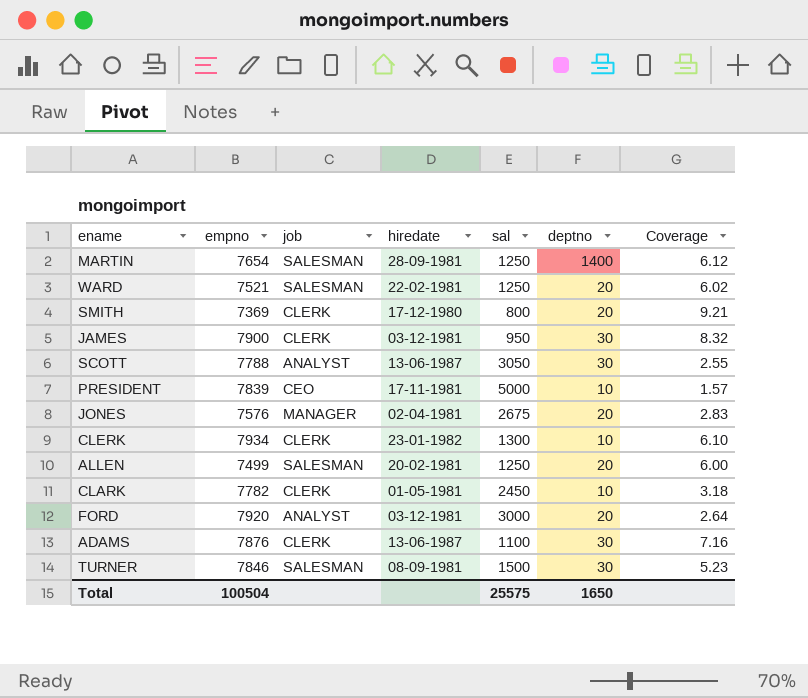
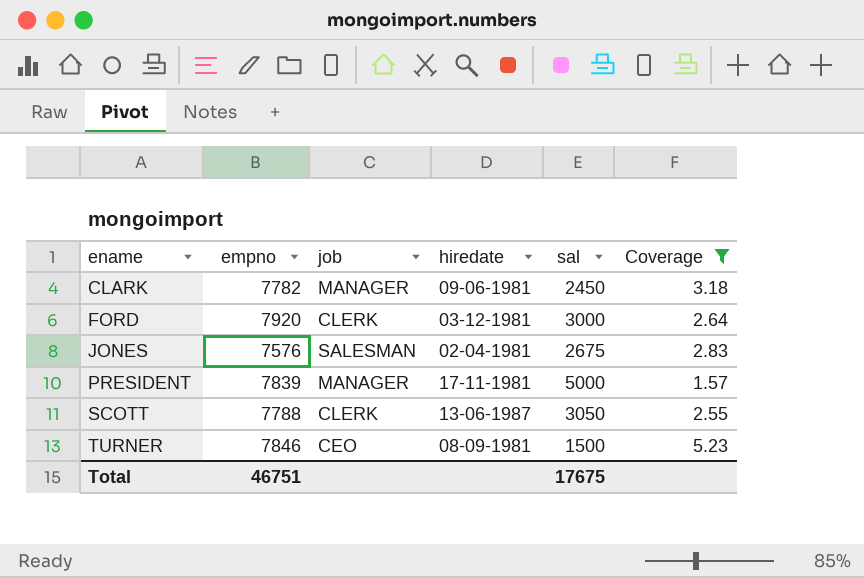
filter: none -> Coverage <= 5.23
row order: none -> ename ascending
column deptno | position: 6 -> none
CLARK | job: CLERK -> MANAGER
CLARK | hiredate: 01-05-1981 -> 09-06-1981
FORD | job: ANALYST -> CLERK
JONES | job: MANAGER -> SALESMAN
PRESIDENT | job: CEO -> MANAGER
SCOTT | job: ANALYST -> CLERK
TURNER | job: SALESMAN -> CEO
Total | empno: 100504 -> 46751
Total | sal: 25575 -> 17675

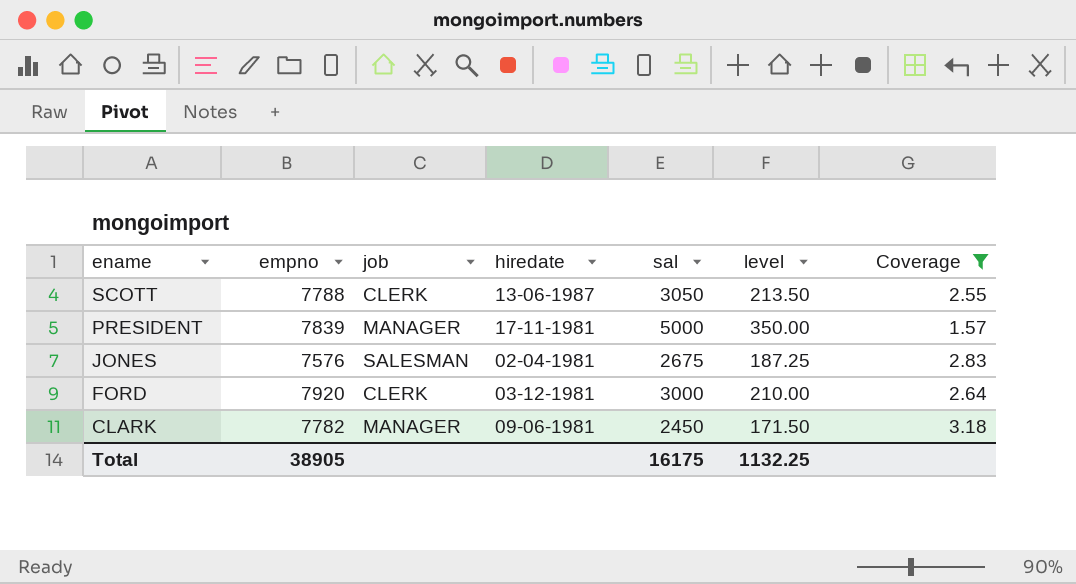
row order: ename ascending -> ename descending
column level | formula: none -> [sal] * 0.07
row TURNER: 7846 | CEO | 08-09-1981 | 1500 | 5.23 -> none
Total | empno: 46751 -> 38905
Total | sal: 17675 -> 16175

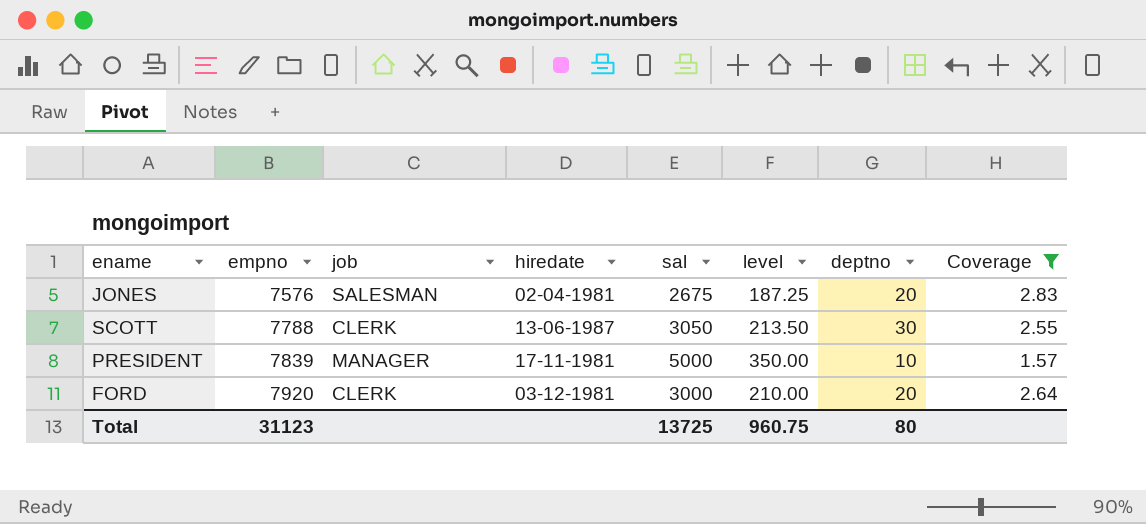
row order: ename descending -> empno ascending
column deptno | position: none -> 7
row CLARK: 7782 | MANAGER | 09-06-1981 | 2450 | 171.50 | 3.18 -> none
Total | empno: 38905 -> 31123
Total | sal: 16175 -> 13725
Total | level: 1132.25 -> 960.75

